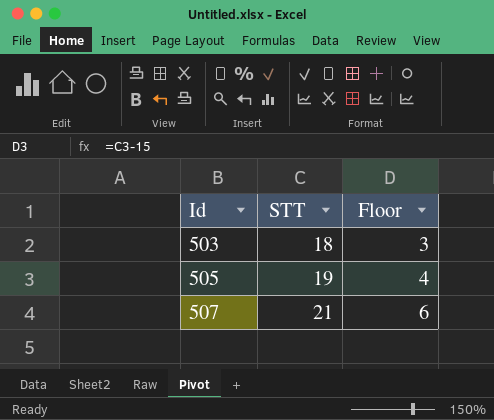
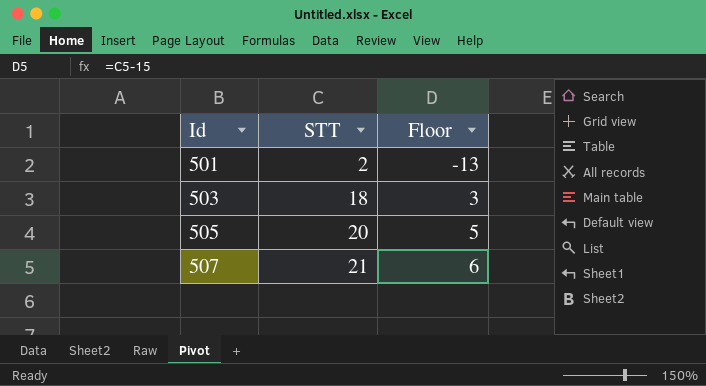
row 501: none -> 2 | -13
505 | STT: 19 -> 20
505 | Floor: 4 -> 5

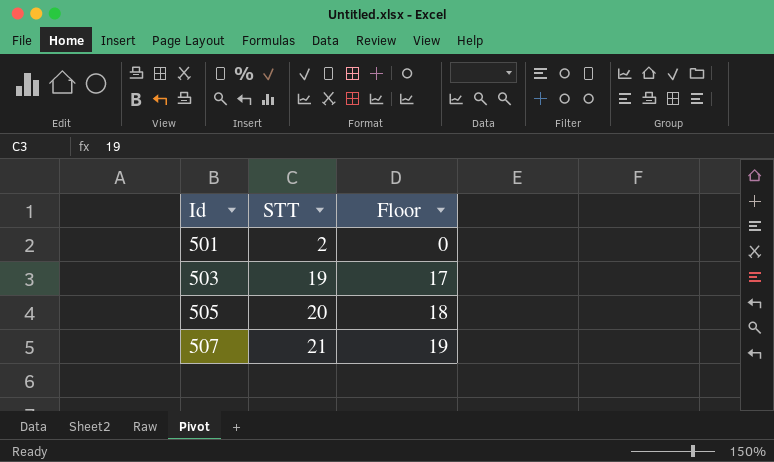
column Floor | formula: [STT] - 15 -> [STT] - 2
503 | STT: 18 -> 19

